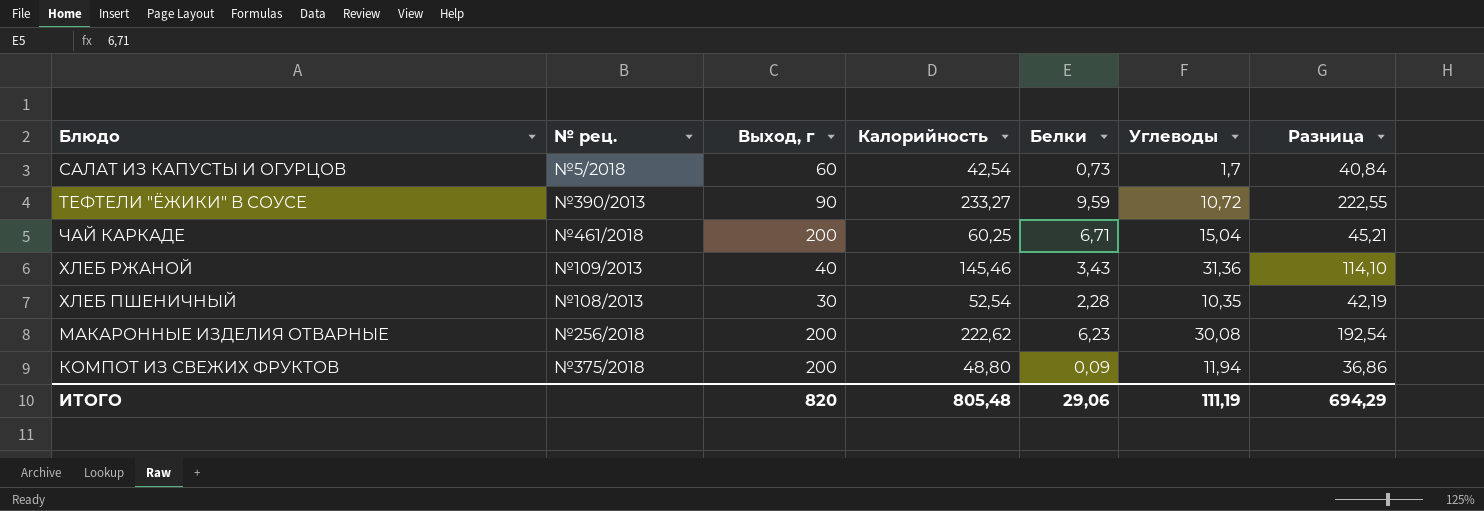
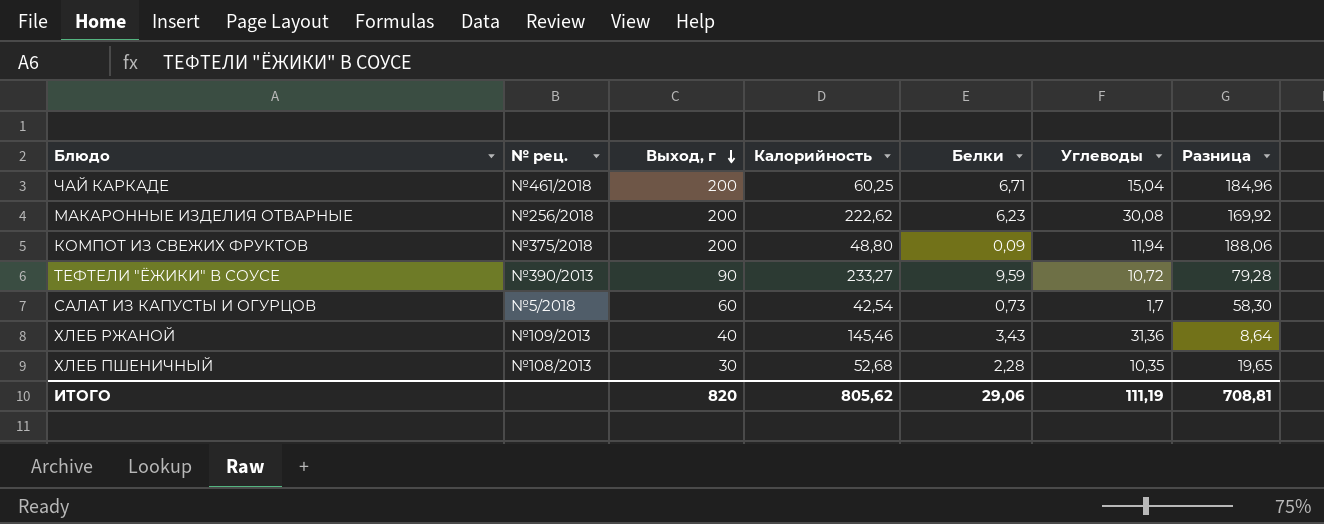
row order: none -> Выход, г descending
column Разница | formula: [Калорийность] - [Углеводы] -> [Выход, г] - [Углеводы]
ХЛЕБ ПШЕНИЧНЫЙ | Калорийность: 52,54 -> 52,68
ИТОГО | Калорийность: 805,48 -> 805,62
ИТОГО | Разница: 694,29 -> 708,81

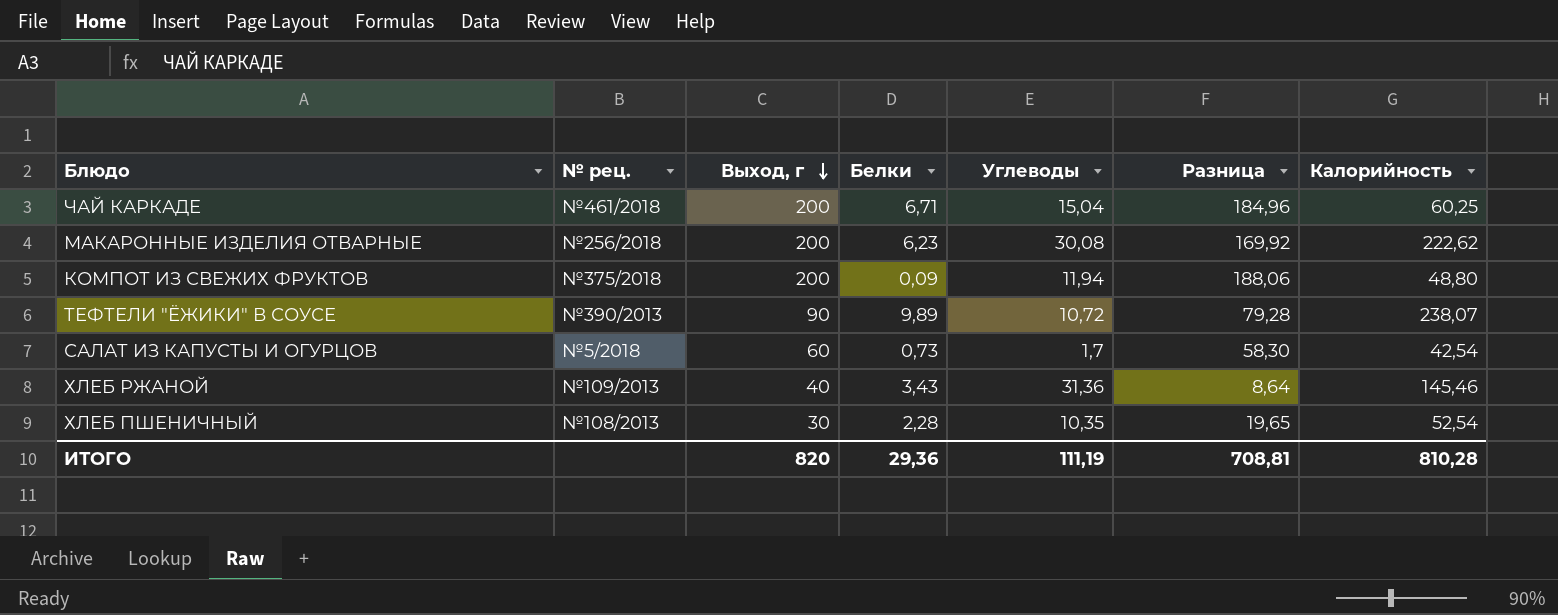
column Калорийность | position: 4 -> 7
ТЕФТЕЛИ "ЁЖИКИ" В СОУСЕ | Белки: 9,59 -> 9,89
ТЕФТЕЛИ "ЁЖИКИ" В СОУСЕ | Калорийность: 233,27 -> 238,07
ХЛЕБ ПШЕНИЧНЫЙ | Калорийность: 52,68 -> 52,54
ИТОГО | Белки: 29,06 -> 29,36
ИТОГО | Калорийность: 805,62 -> 810,28

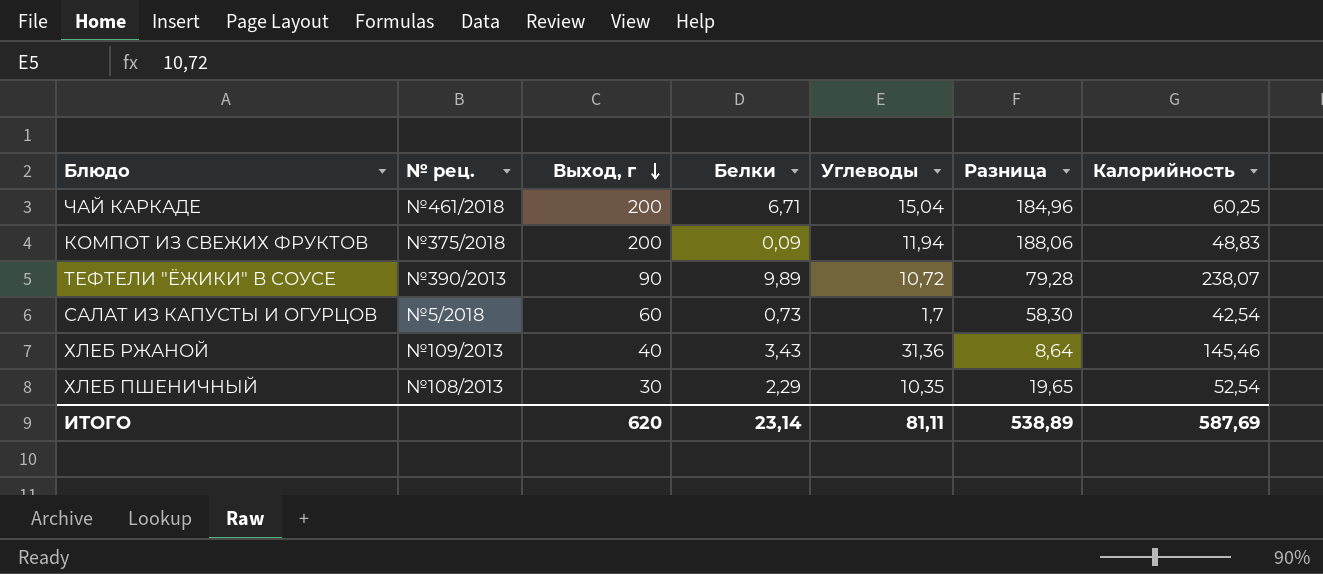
row МАКАРОННЫЕ ИЗДЕЛИЯ ОТВАРНЫЕ: №256/2018 | 200 | 6,23 | 30,08 | 169,92 | 222,62 -> none
КОМПОТ ИЗ СВЕЖИХ ФРУКТОВ | Калорийность: 48,80 -> 48,83
ХЛЕБ ПШЕНИЧНЫЙ | Белки: 2,28 -> 2,29
ИТОГО | Выход, г: 820 -> 620
ИТОГО | Белки: 29,36 -> 23,14
ИТОГО | Углеводы: 111,19 -> 81,11
ИТОГО | Разница: 708,81 -> 538,89
ИТОГО | Калорийность: 810,28 -> 587,69

